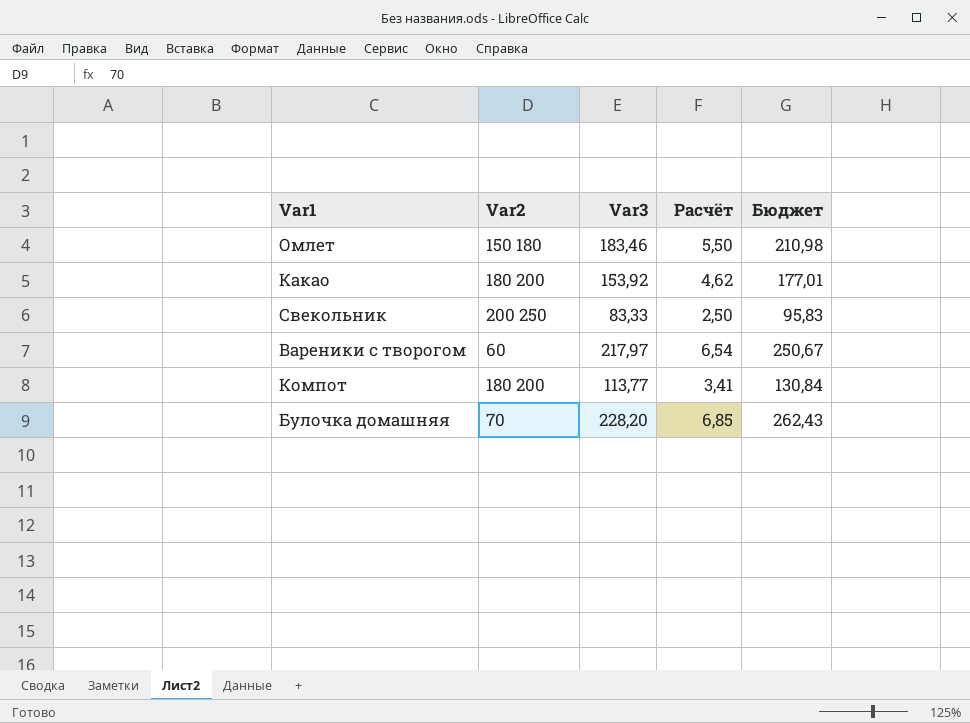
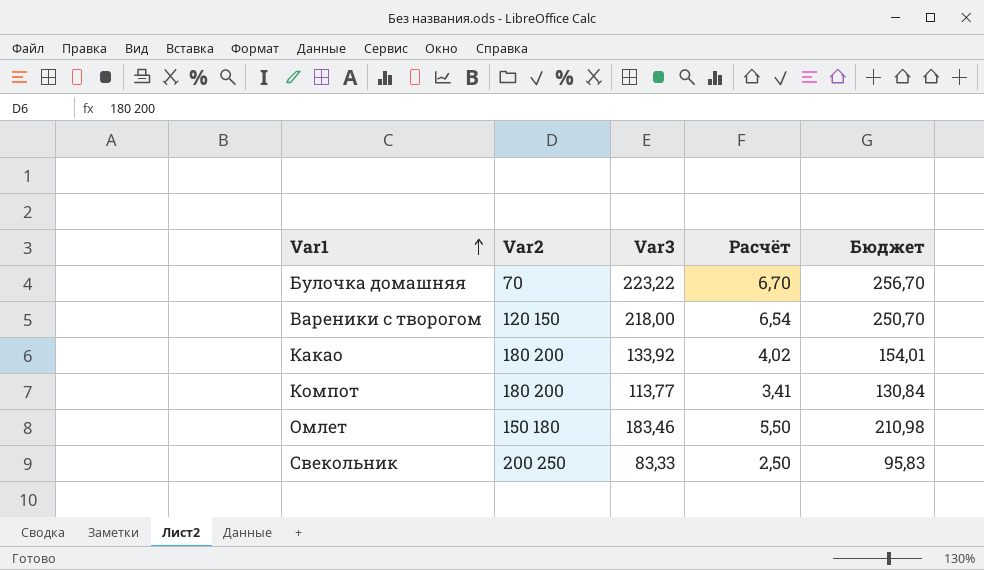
row order: none -> Var1 ascending
Булочка домашняя | Var3: 228,20 -> 223,22
Булочка домашняя | Расчёт: 6,85 -> 6,70
Булочка домашняя | Бюджет: 262,43 -> 256,70
Вареники с творогом | Var2: 60 -> 120 150
Вареники с творогом | Var3: 217,97 -> 218,00
Вареники с творогом | Бюджет: 250,67 -> 250,70
Какао | Var3: 153,92 -> 133,92
Какао | Расчёт: 4,62 -> 4,02
Какао | Бюджет: 177,01 -> 154,01

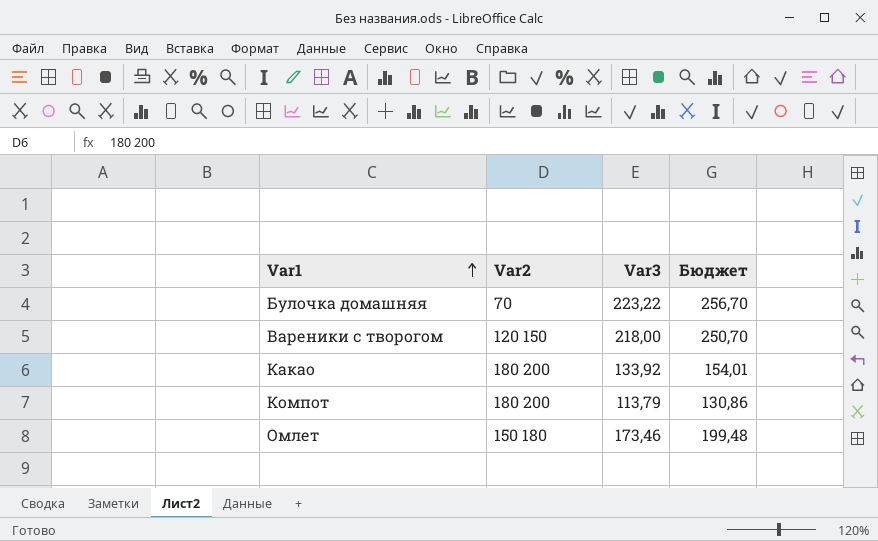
column Расчёт | formula: [Var3] * 0,03 -> none
row Свекольник: 200 250 | 83,33 | 2,50 | 95,83 -> none
Компот | Var3: 113,77 -> 113,79
Компот | Бюджет: 130,84 -> 130,86
Омлет | Var3: 183,46 -> 173,46
Омлет | Бюджет: 210,98 -> 199,48

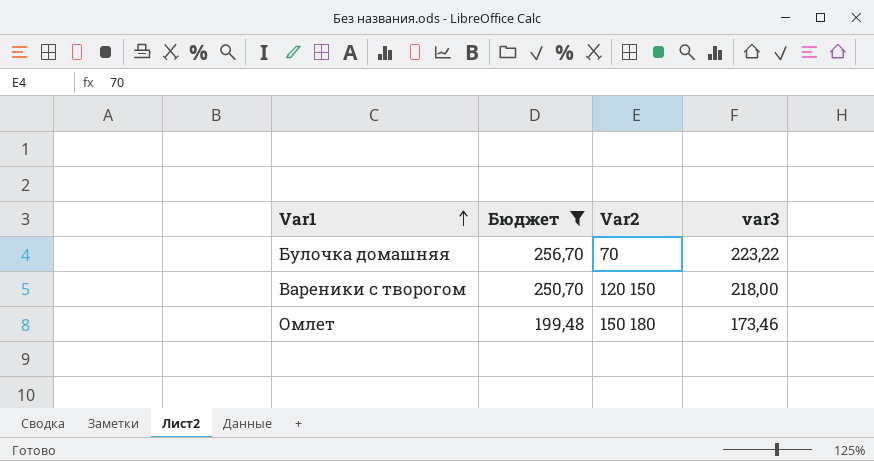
filter: none -> Бюджет >= 199,48
column Бюджет | position: 4 -> 2
column name: Var3 -> var3

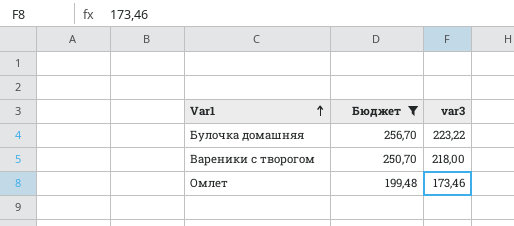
column Var2 | position: 3 -> none

